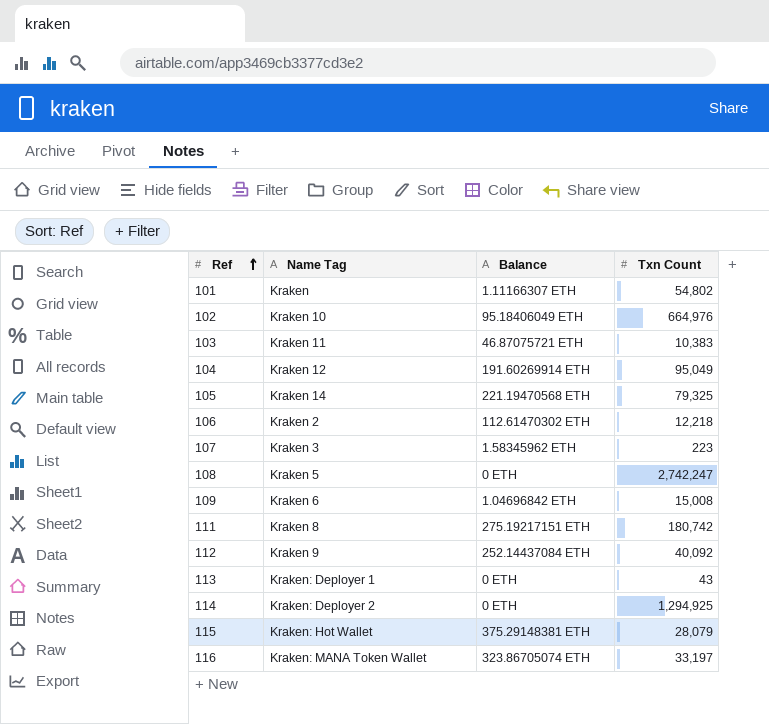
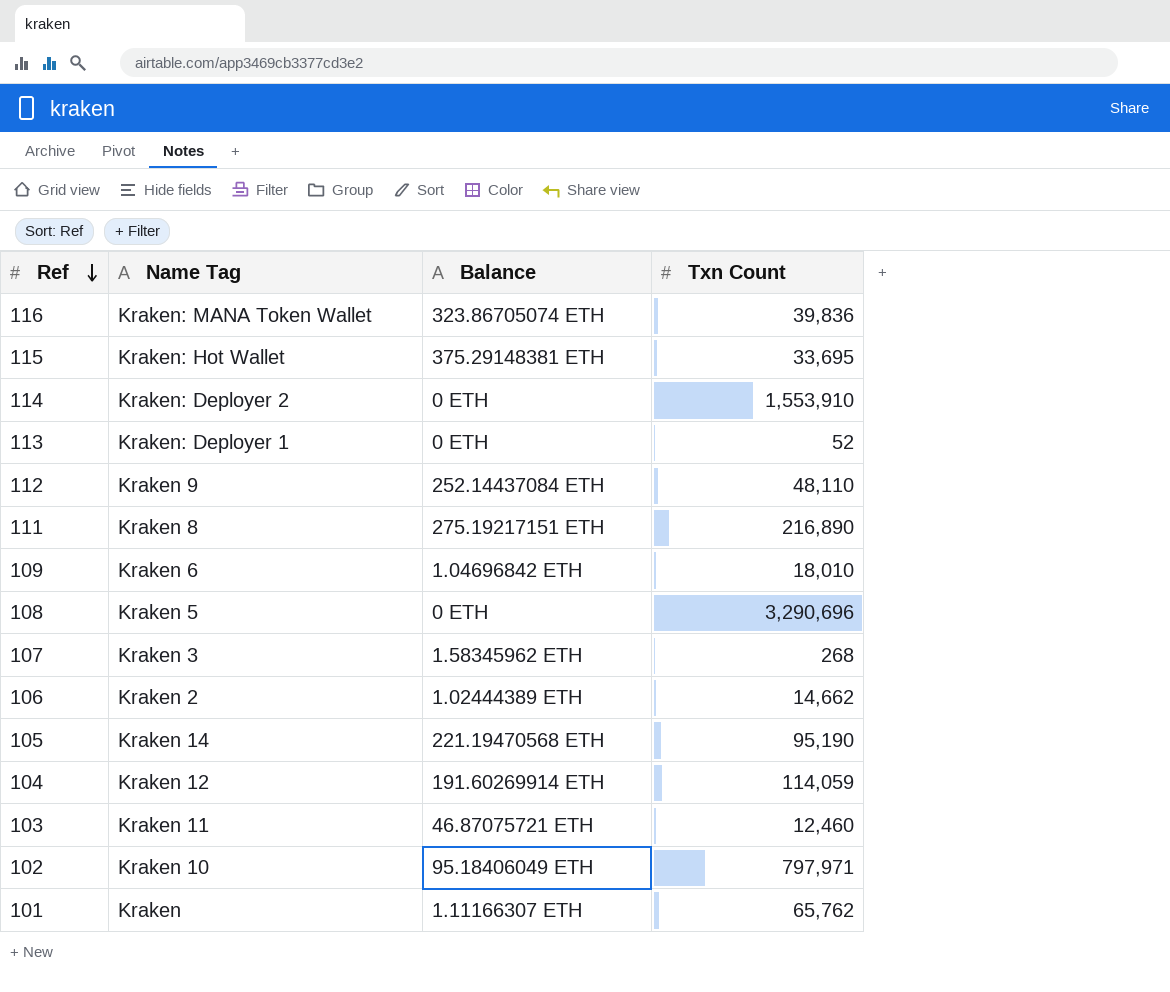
row order: Ref ascending -> Ref descending
116 | Txn Count: 33,197 -> 39,836
115 | Txn Count: 28,079 -> 33,695
114 | Txn Count: 1,294,925 -> 1,553,910
113 | Txn Count: 43 -> 52
112 | Txn Count: 40,092 -> 48,110
111 | Txn Count: 180,742 -> 216,890
109 | Txn Count: 15,008 -> 18,010
108 | Txn Count: 2,742,247 -> 3,290,696
107 | Txn Count: 223 -> 268
106 | Balance: 112.61470302 ETH -> 1.02444389 ETH
106 | Txn Count: 12,218 -> 14,662
105 | Txn Count: 79,325 -> 95,190
104 | Txn Count: 95,049 -> 114,059
103 | Txn Count: 10,383 -> 12,460
102 | Txn Count: 664,976 -> 797,971
101 | Txn Count: 54,802 -> 65,762

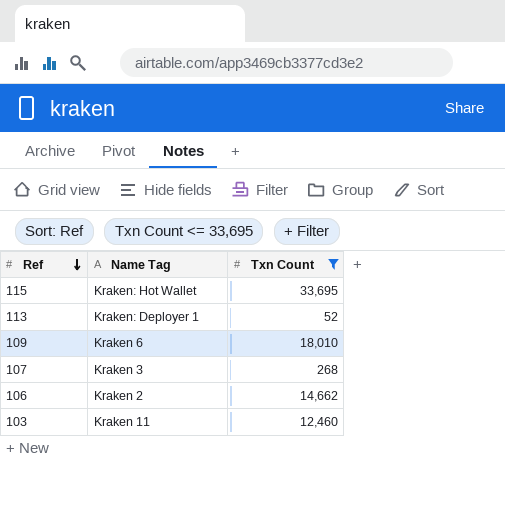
filter: none -> Txn Count <= 33,695
column Balance | position: 3 -> none

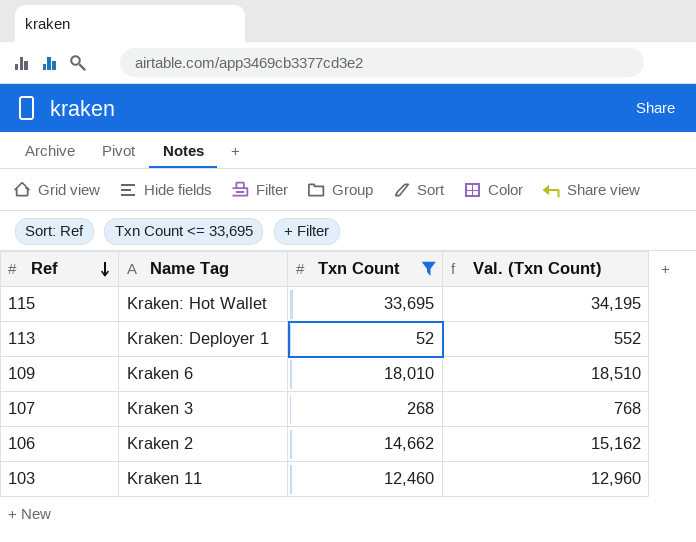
column Val. (Txn Count) | formula: none -> [Txn Count] + 500

